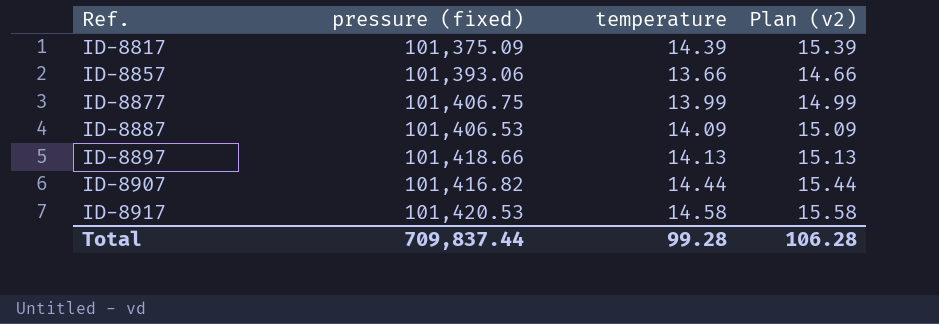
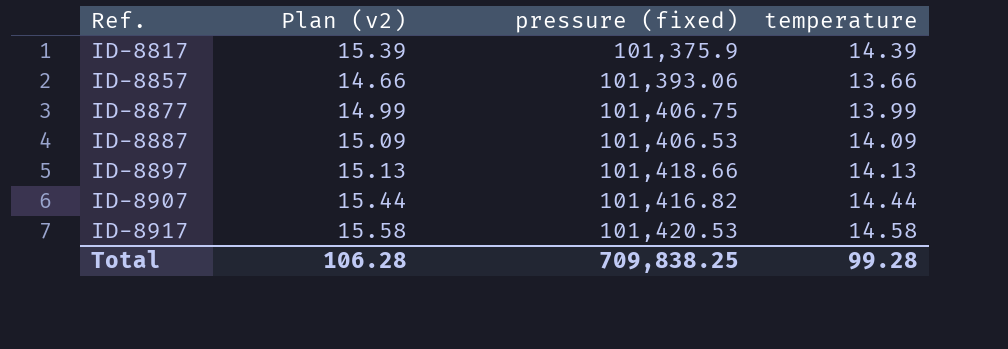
column Plan (v2) | position: 4 -> 2
ID-8817 | pressure (fixed): 101,375.09 -> 101,375.9
Total | pressure (fixed): 709,837.44 -> 709,838.25

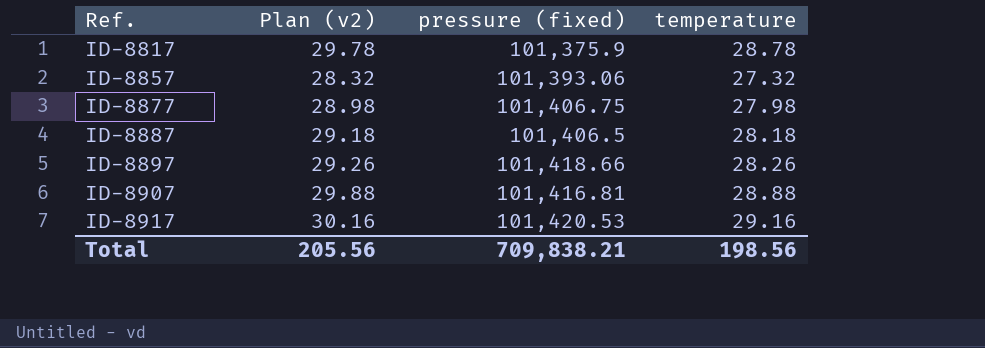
ID-8817 | Plan (v2): 15.39 -> 29.78
ID-8817 | temperature: 14.39 -> 28.78
ID-8857 | Plan (v2): 14.66 -> 28.32
ID-8857 | temperature: 13.66 -> 27.32
ID-8877 | Plan (v2): 14.99 -> 28.98
ID-8877 | temperature: 13.99 -> 27.98
ID-8887 | Plan (v2): 15.09 -> 29.18
ID-8887 | pressure (fixed): 101,406.53 -> 101,406.5
ID-8887 | temperature: 14.09 -> 28.18
ID-8897 | Plan (v2): 15.13 -> 29.26
ID-8897 | temperature: 14.13 -> 28.26
ID-8907 | Plan (v2): 15.44 -> 29.88
ID-8907 | pressure (fixed): 101,416.82 -> 101,416.81
ID-8907 | temperature: 14.44 -> 28.88
ID-8917 | Plan (v2): 15.58 -> 30.16
ID-8917 | temperature: 14.58 -> 29.16
Total | Plan (v2): 106.28 -> 205.56
Total | pressure (fixed): 709,838.25 -> 709,838.21
Total | temperature: 99.28 -> 198.56

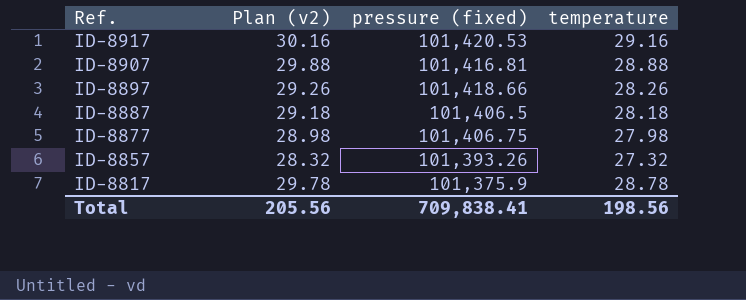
row order: Ref. ascending -> Ref. descending
ID-8857 | pressure (fixed): 101,393.06 -> 101,393.26
Total | pressure (fixed): 709,838.21 -> 709,838.41

